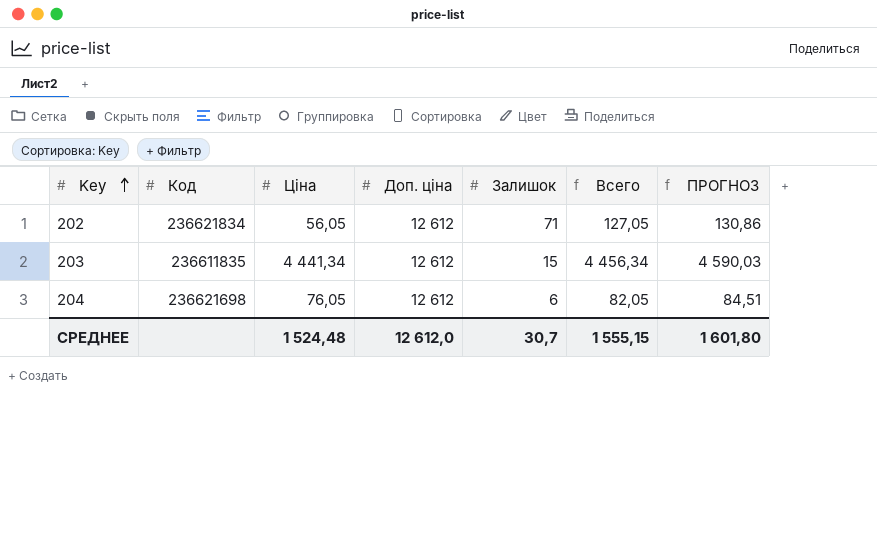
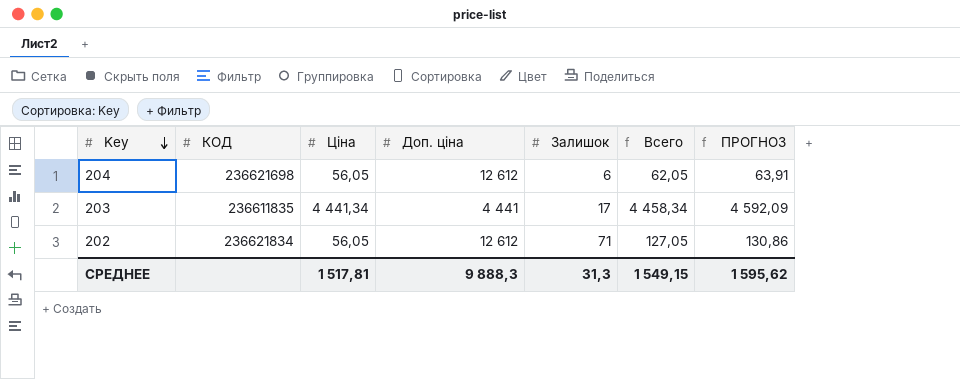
row order: Key ascending -> Key descending
column name: Код -> КОД
204 | Ціна: 76,05 -> 56,05
204 | Всего: 82,05 -> 62,05
204 | ПРОГНОЗ: 84,51 -> 63,91
203 | Доп. ціна: 12 612 -> 4 441
203 | Залишок: 15 -> 17
203 | Всего: 4 456,34 -> 4 458,34
203 | ПРОГНОЗ: 4 590,03 -> 4 592,09
СРЕДНЕЕ | Ціна: 1 524,48 -> 1 517,81
СРЕДНЕЕ | Доп. ціна: 12 612,0 -> 9 888,3
СРЕДНЕЕ | Залишок: 30,7 -> 31,3
СРЕДНЕЕ | Всего: 1 555,15 -> 1 549,15
СРЕДНЕЕ | ПРОГНОЗ: 1 601,80 -> 1 595,62

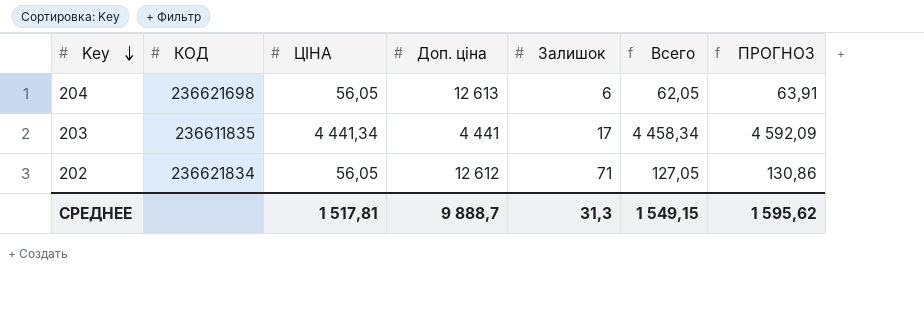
column name: Ціна -> ЦІНА
204 | Доп. ціна: 12 612 -> 12 613
СРЕДНЕЕ | Доп. ціна: 9 888,3 -> 9 888,7

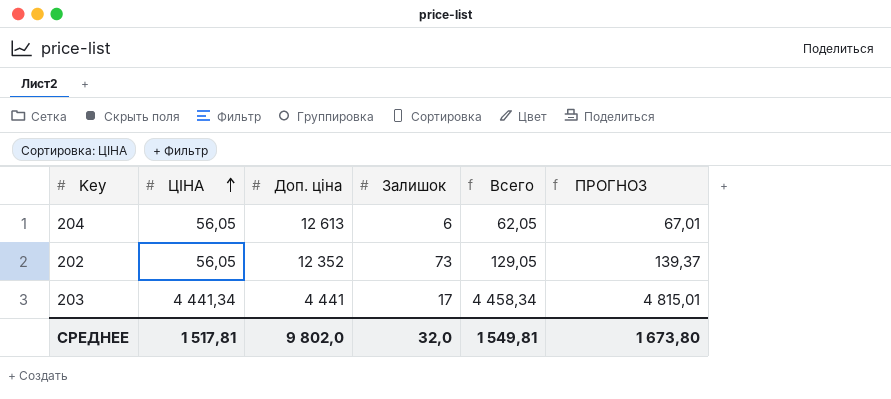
row order: Key descending -> ЦІНА ascending
column КОД | position: 2 -> none
column ПРОГНОЗ | formula: [Всего] * 1,03 -> [Всего] * 1,08
202 | Доп. ціна: 12 612 -> 12 352
202 | Залишок: 71 -> 73
202 | Всего: 127,05 -> 129,05
СРЕДНЕЕ | Доп. ціна: 9 888,7 -> 9 802,0
СРЕДНЕЕ | Залишок: 31,3 -> 32,0
СРЕДНЕЕ | Всего: 1 549,15 -> 1 549,81
СРЕДНЕЕ | ПРОГНОЗ: 1 595,62 -> 1 673,80

